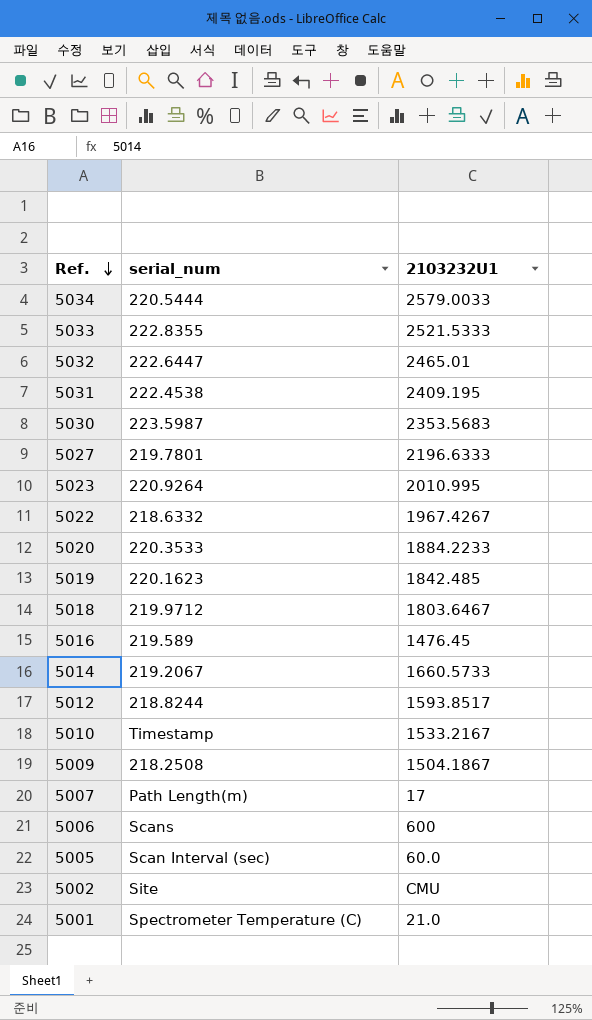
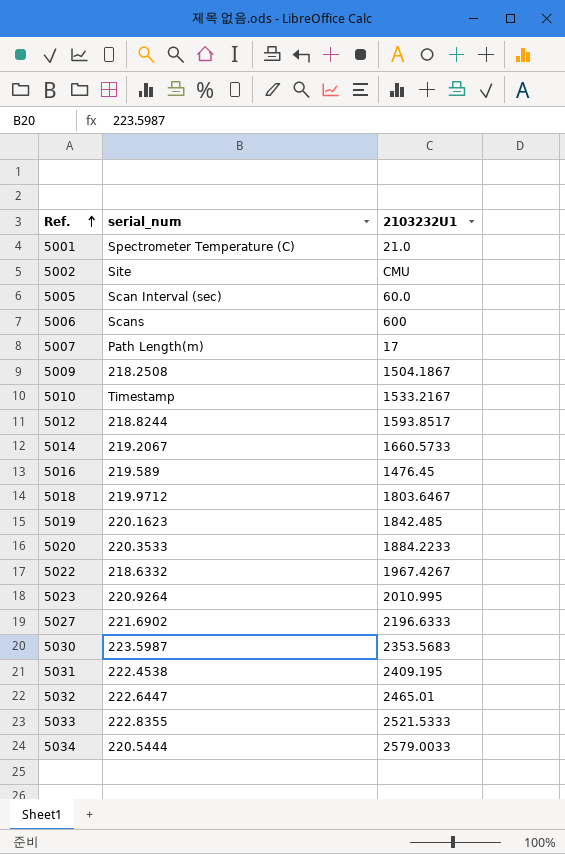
row order: Ref. descending -> Ref. ascending
5027 | serial_num: 219.7801 -> 221.6902

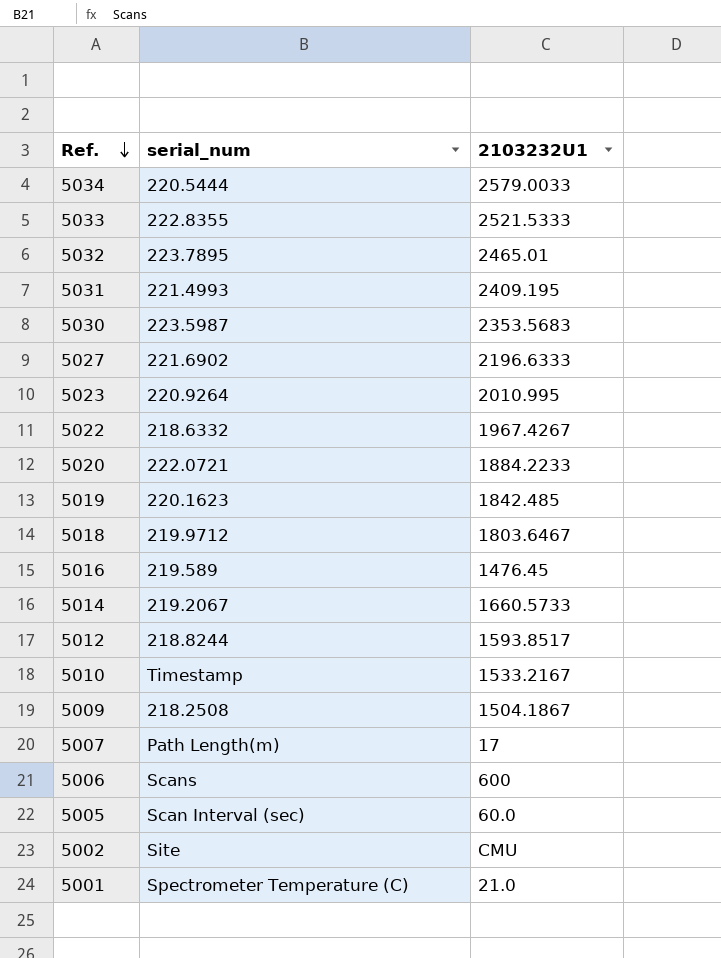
row order: Ref. ascending -> Ref. descending
5032 | serial_num: 222.6447 -> 223.7895
5031 | serial_num: 222.4538 -> 221.4993
5020 | serial_num: 220.3533 -> 222.0721

